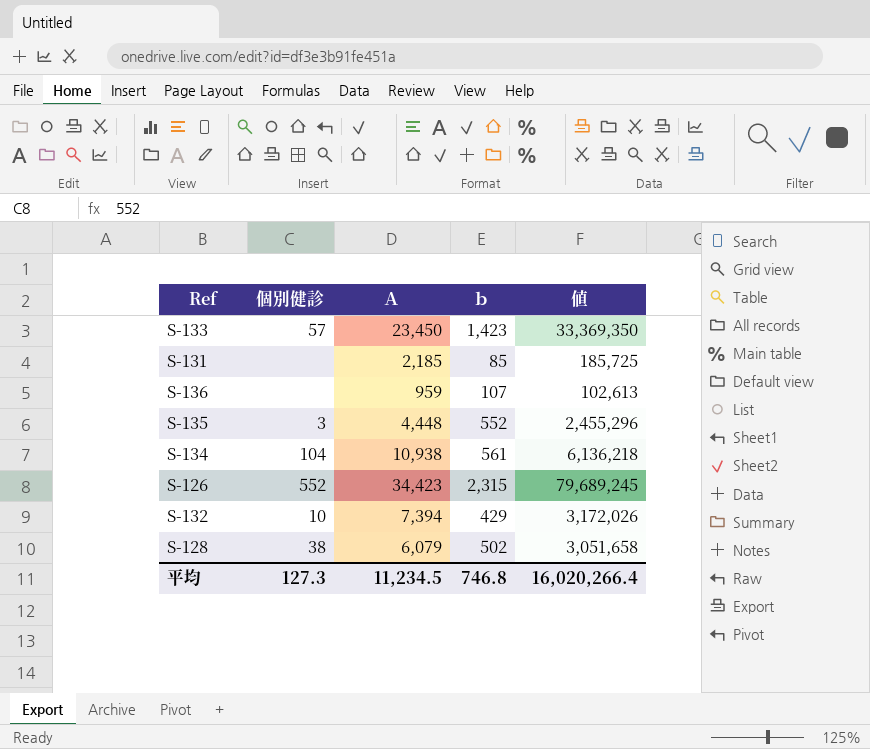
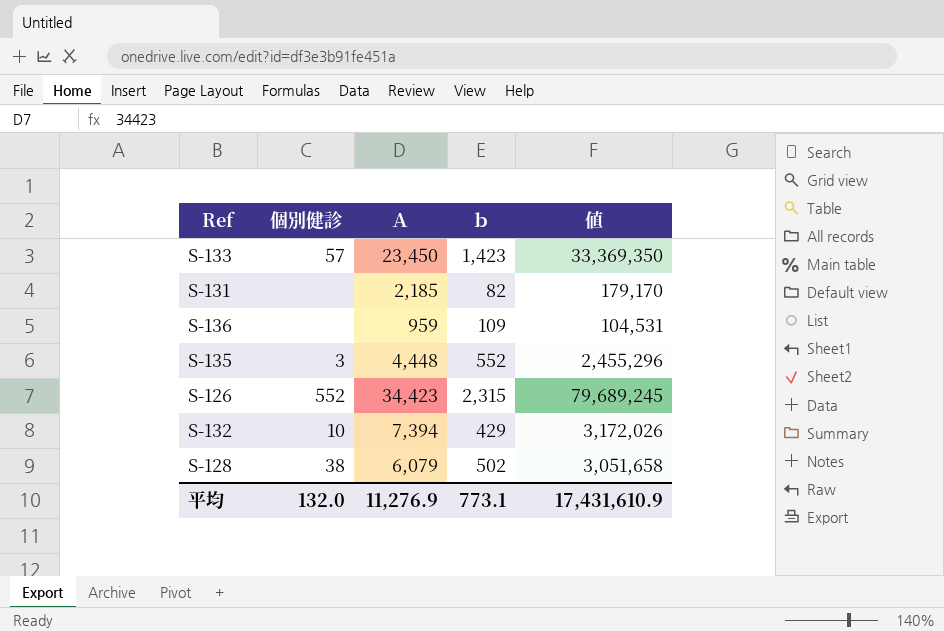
row S-134: 104 | 10,938 | 561 | 6,136,218 -> none
S-131 | ｂ: 85 -> 82
S-131 | 値: 185,725 -> 179,170
S-136 | ｂ: 107 -> 109
S-136 | 値: 102,613 -> 104,531
平均 | 個別健診: 127.3 -> 132.0
平均 | Ａ: 11,234.5 -> 11,276.9
平均 | ｂ: 746.8 -> 773.1
平均 | 値: 16,020,266.4 -> 17,431,610.9

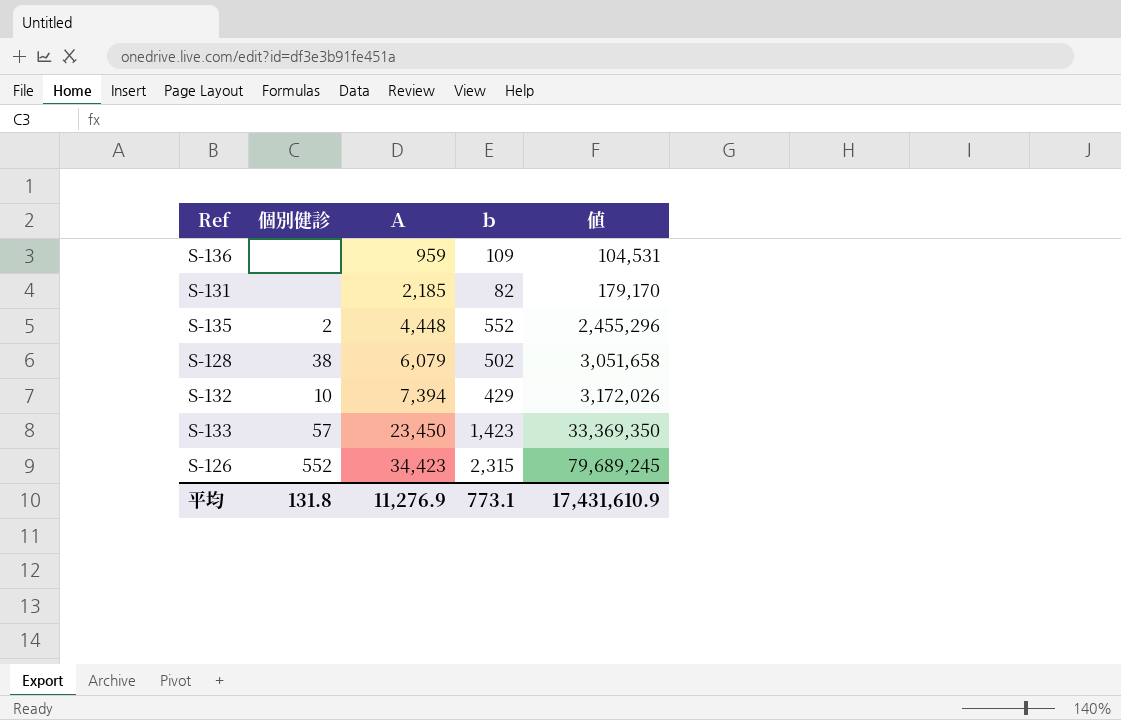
row order: none -> Ａ ascending
S-135 | 個別健診: 3 -> 2
平均 | 個別健診: 132.0 -> 131.8

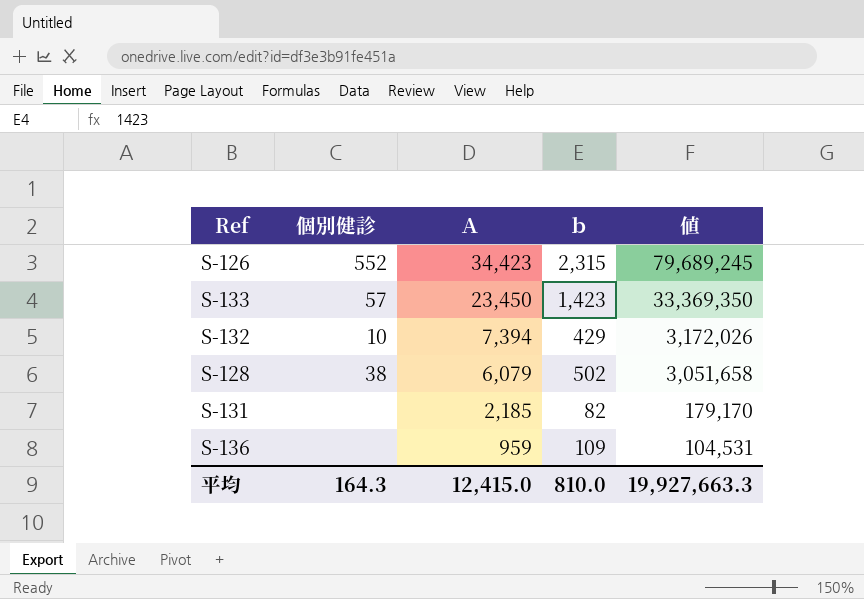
row order: Ａ ascending -> Ａ descending
row S-135: 2 | 4,448 | 552 | 2,455,296 -> none
平均 | 個別健診: 131.8 -> 164.3
平均 | Ａ: 11,276.9 -> 12,415.0
平均 | ｂ: 773.1 -> 810.0
平均 | 値: 17,431,610.9 -> 19,927,663.3

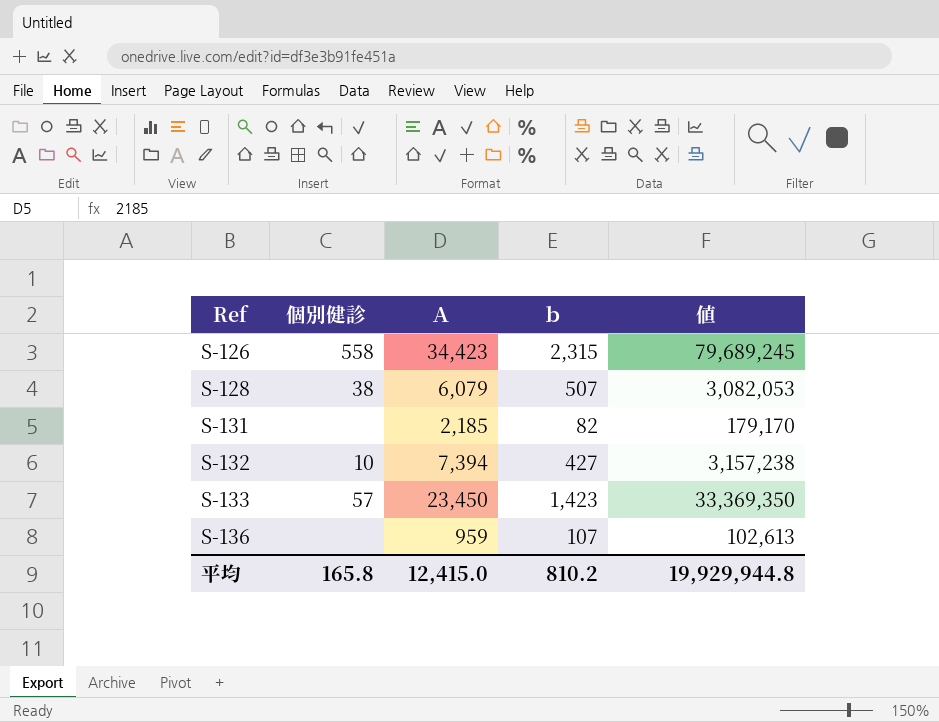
row order: Ａ descending -> Ref ascending
S-126 | 個別健診: 552 -> 558
S-128 | ｂ: 502 -> 507
S-128 | 値: 3,051,658 -> 3,082,053
S-132 | ｂ: 429 -> 427
S-132 | 値: 3,172,026 -> 3,157,238
S-136 | ｂ: 109 -> 107
S-136 | 値: 104,531 -> 102,613
平均 | 個別健診: 164.3 -> 165.8
平均 | ｂ: 810.0 -> 810.2
平均 | 値: 19,927,663.3 -> 19,929,944.8

